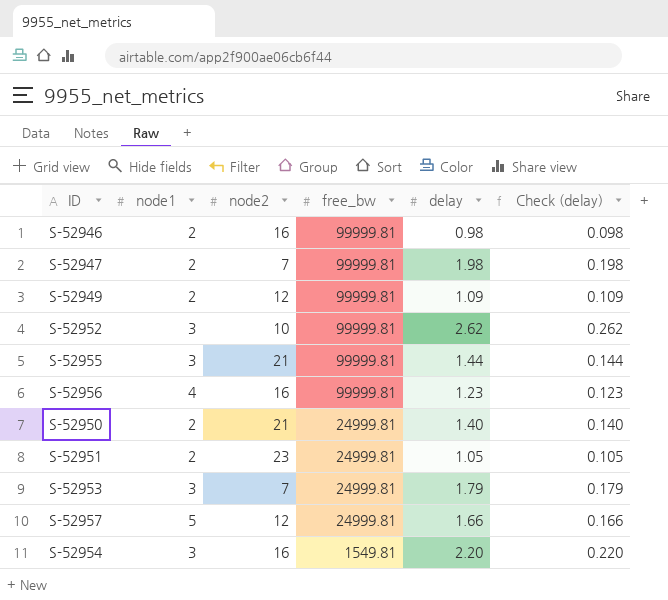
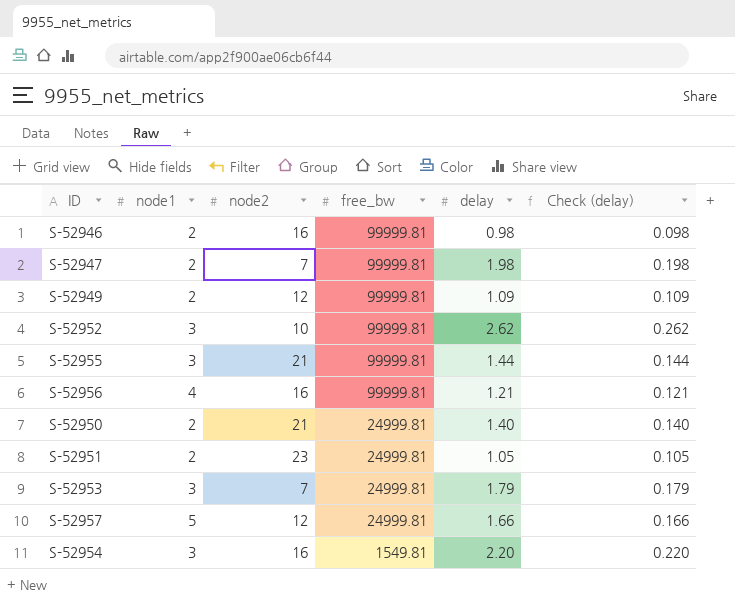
S-52956 | delay: 1.23 -> 1.21
S-52956 | Check (delay): 0.123 -> 0.121

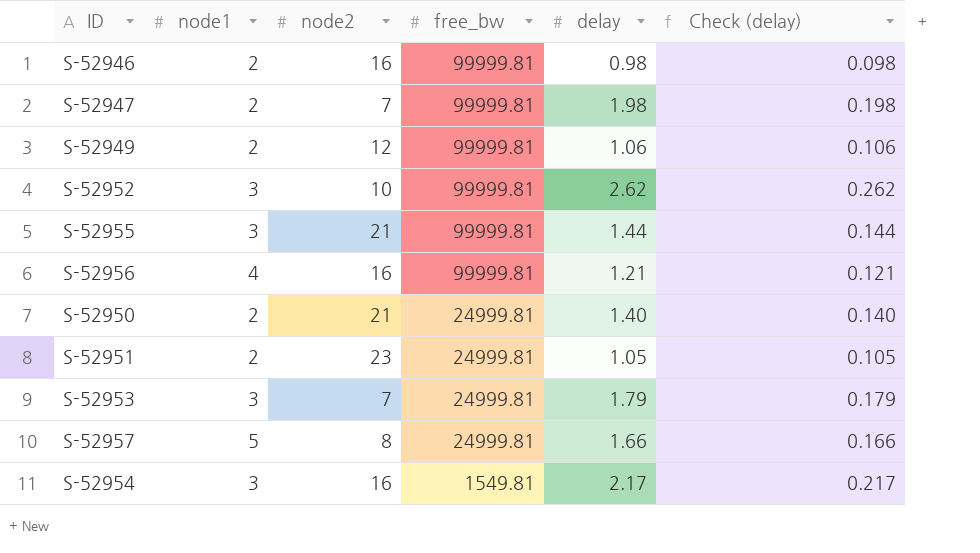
S-52949 | delay: 1.09 -> 1.06
S-52949 | Check (delay): 0.109 -> 0.106
S-52957 | node2: 12 -> 8
S-52954 | delay: 2.20 -> 2.17
S-52954 | Check (delay): 0.220 -> 0.217

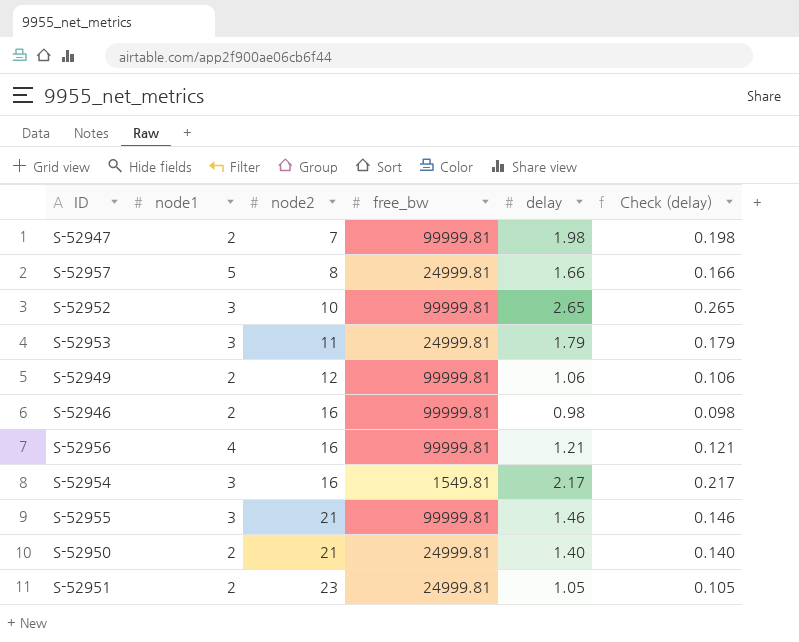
row order: free_bw descending -> node2 ascending
S-52952 | delay: 2.62 -> 2.65
S-52952 | Check (delay): 0.262 -> 0.265
S-52953 | node2: 7 -> 11
S-52955 | delay: 1.44 -> 1.46
S-52955 | Check (delay): 0.144 -> 0.146

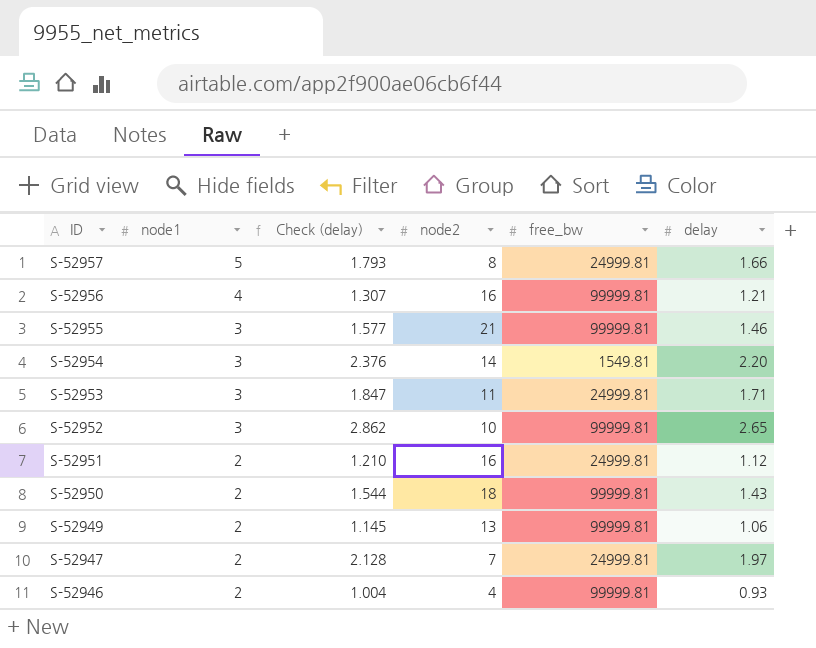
row order: node2 ascending -> ID descending
column Check (delay) | formula: [delay] * 0.1 -> [delay] * 1.08
column Check (delay) | position: 6 -> 3
S-52954 | node2: 16 -> 14
S-52954 | delay: 2.17 -> 2.20
S-52953 | delay: 1.79 -> 1.71
S-52951 | node2: 23 -> 16
S-52951 | delay: 1.05 -> 1.12
S-52950 | node2: 21 -> 18
S-52950 | free_bw: 24999.81 -> 99999.81
S-52950 | delay: 1.40 -> 1.43
S-52949 | node2: 12 -> 13
S-52947 | free_bw: 99999.81 -> 24999.81
S-52947 | delay: 1.98 -> 1.97
S-52946 | node2: 16 -> 4
S-52946 | delay: 0.98 -> 0.93

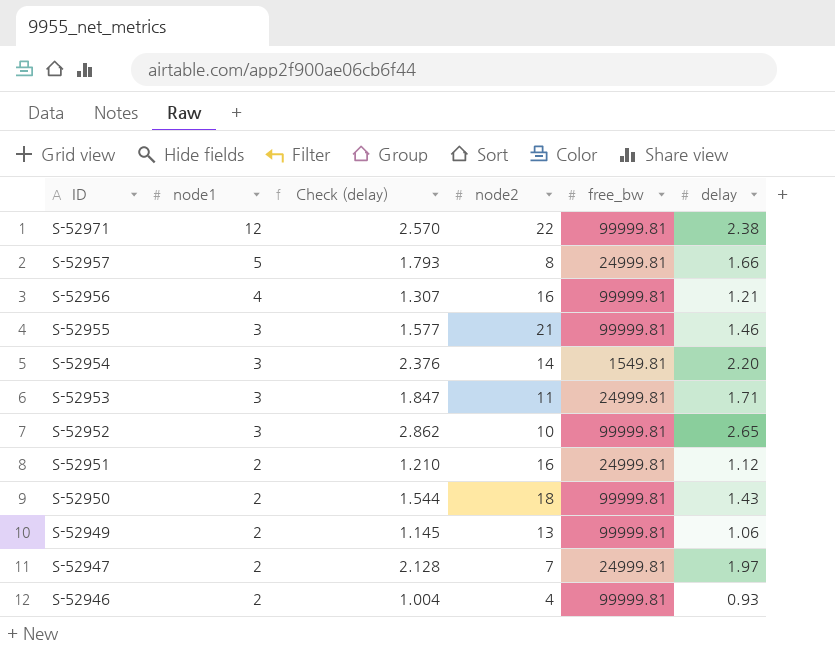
row S-52971: none -> 12 | 2.570 | 22 | 99999.81 | 2.38

